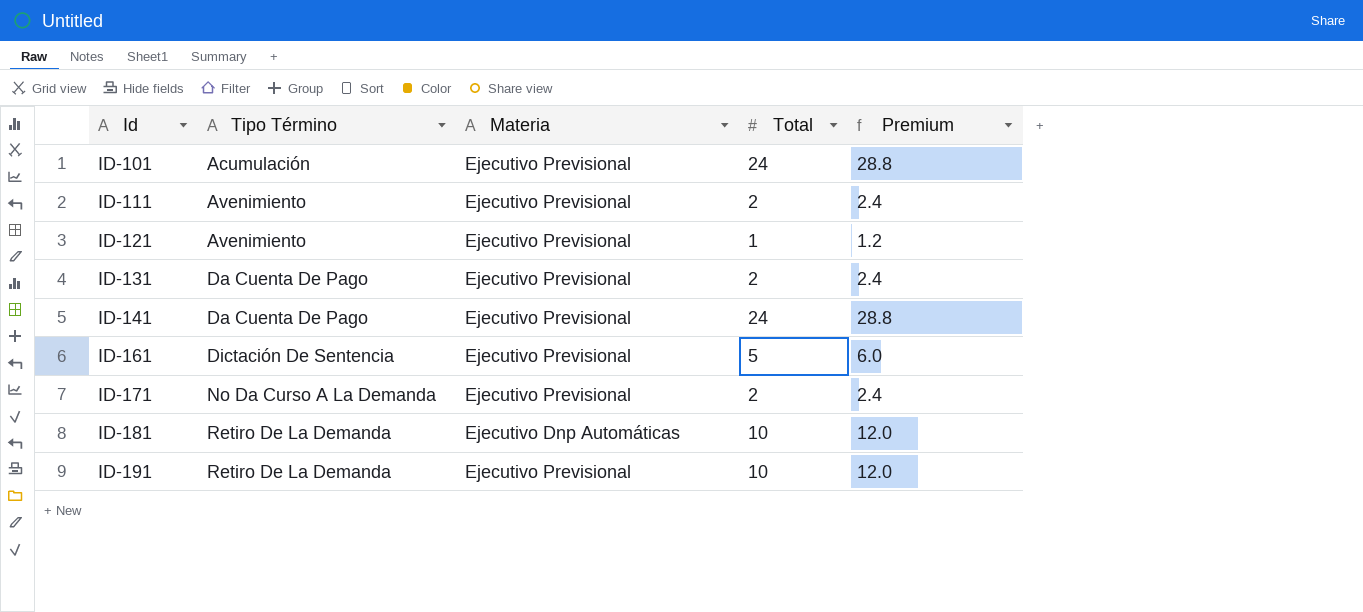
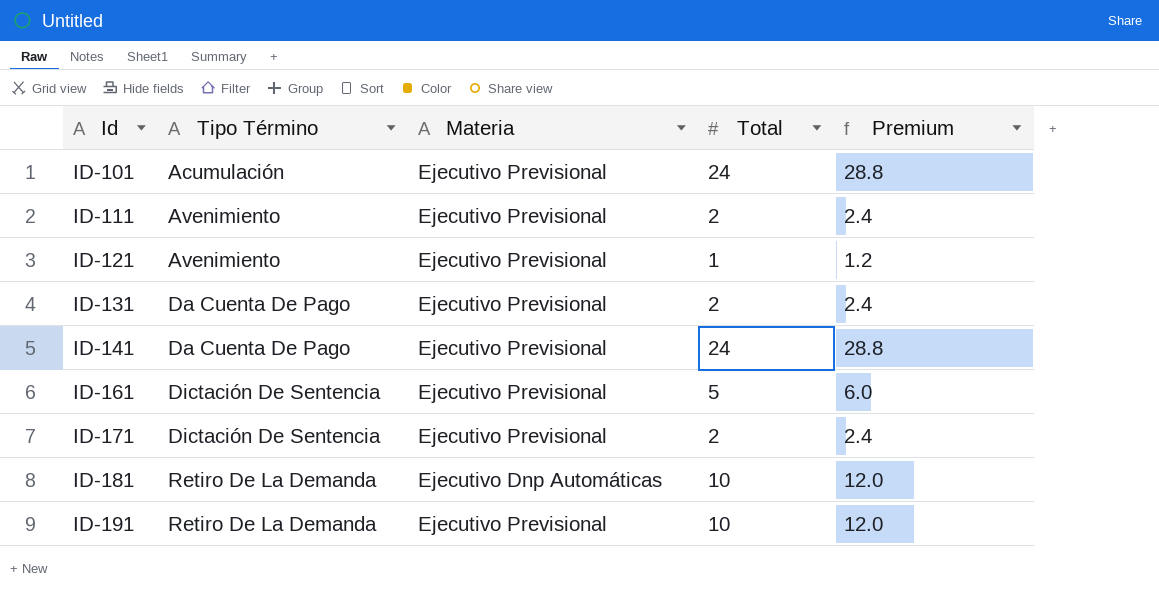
ID-171 | Tipo Término: No Da Curso A La Demanda -> Dictación De Sentencia

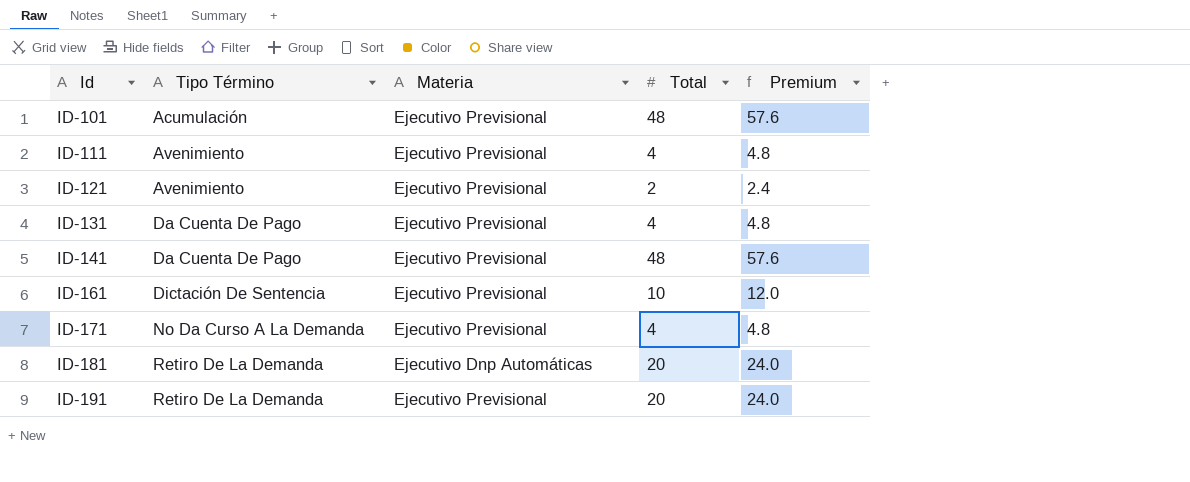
ID-101 | Total: 24 -> 48
ID-101 | Premium: 28.8 -> 57.6
ID-111 | Total: 2 -> 4
ID-111 | Premium: 2.4 -> 4.8
ID-121 | Total: 1 -> 2
ID-121 | Premium: 1.2 -> 2.4
ID-131 | Total: 2 -> 4
ID-131 | Premium: 2.4 -> 4.8
ID-141 | Total: 24 -> 48
ID-141 | Premium: 28.8 -> 57.6
ID-161 | Total: 5 -> 10
ID-161 | Premium: 6.0 -> 12.0
ID-171 | Tipo Término: Dictación De Sentencia -> No Da Curso A La Demanda
ID-171 | Total: 2 -> 4
ID-171 | Premium: 2.4 -> 4.8
ID-181 | Total: 10 -> 20
ID-181 | Premium: 12.0 -> 24.0
ID-191 | Total: 10 -> 20
ID-191 | Premium: 12.0 -> 24.0

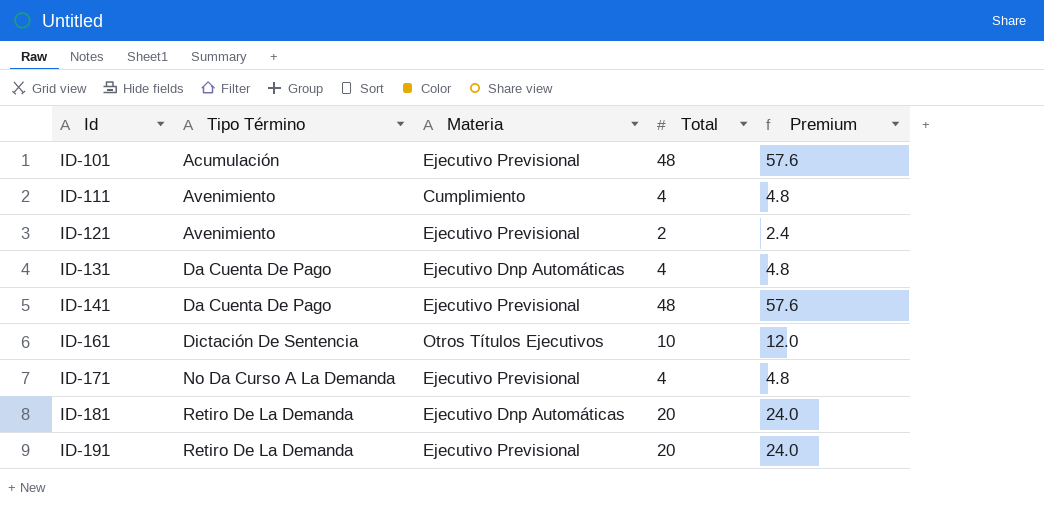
ID-111 | Materia: Ejecutivo Previsional -> Cumplimiento
ID-131 | Materia: Ejecutivo Previsional -> Ejecutivo Dnp Automáticas
ID-161 | Materia: Ejecutivo Previsional -> Otros Títulos Ejecutivos

